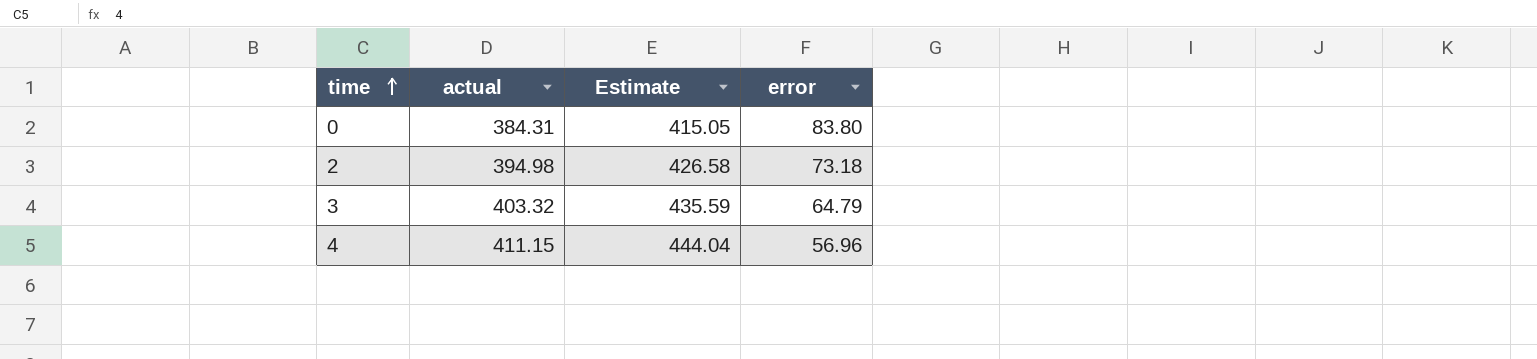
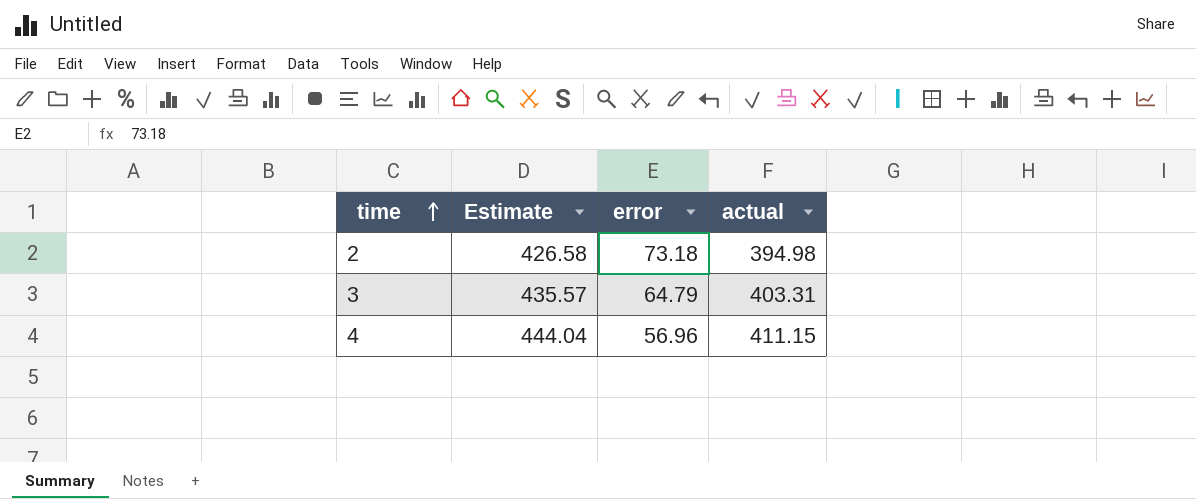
column actual | position: 2 -> 4
row 0: 384.31 | 415.05 | 83.80 -> none
3 | Estimate: 435.59 -> 435.57
3 | actual: 403.32 -> 403.31

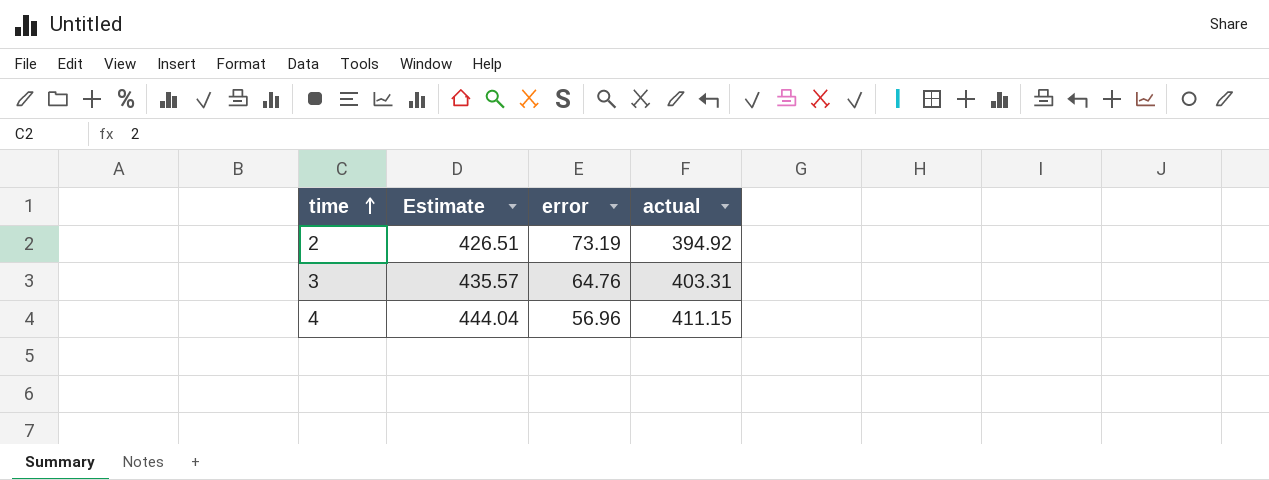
2 | Estimate: 426.58 -> 426.51
2 | error: 73.18 -> 73.19
2 | actual: 394.98 -> 394.92
3 | error: 64.79 -> 64.76

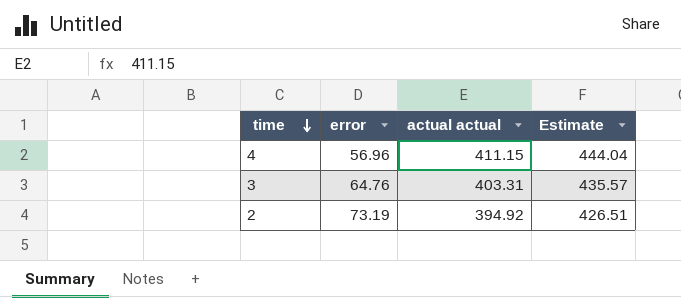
row order: time ascending -> time descending
column name: actual -> actual actual
column Estimate | position: 2 -> 4

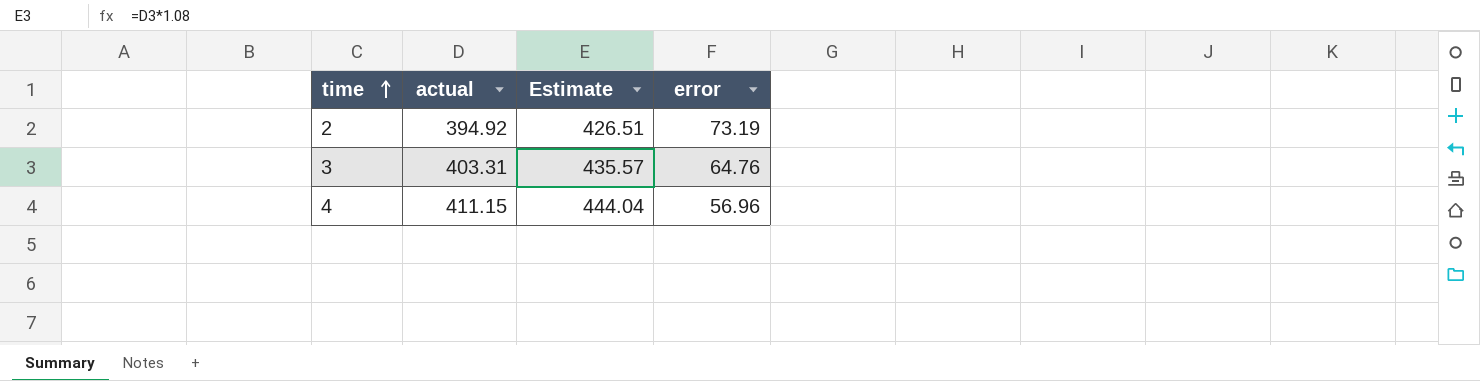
row order: time descending -> time ascending
column name: actual actual -> actual
column error | position: 2 -> 4

